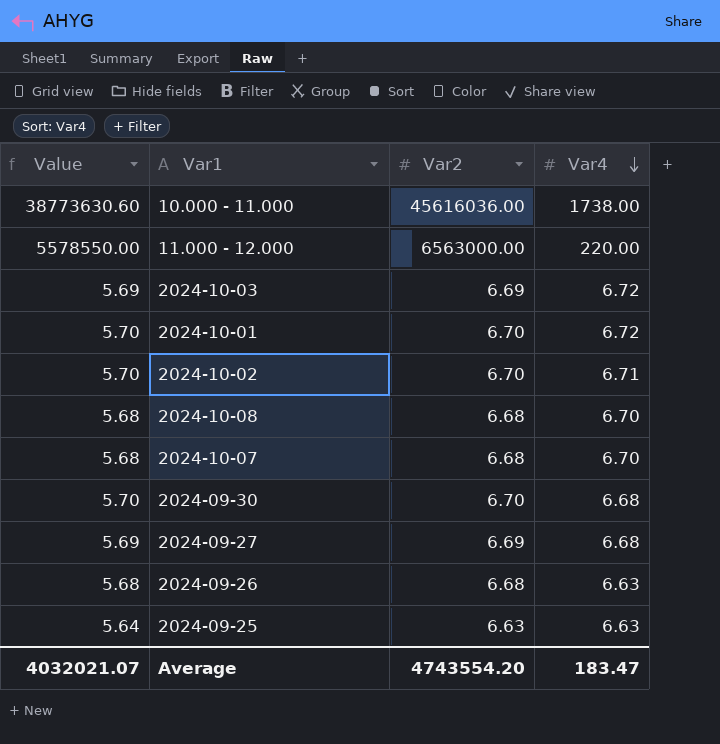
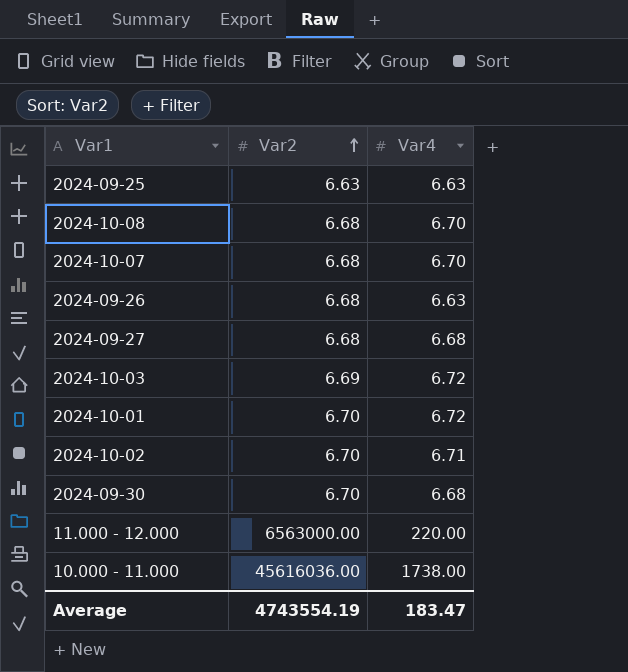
row order: Var4 descending -> Var2 ascending
column Value | formula: [Var2] * 0.85 -> none
2024-09-27 | Var2: 6.69 -> 6.68
Average | Var2: 4743554.20 -> 4743554.19

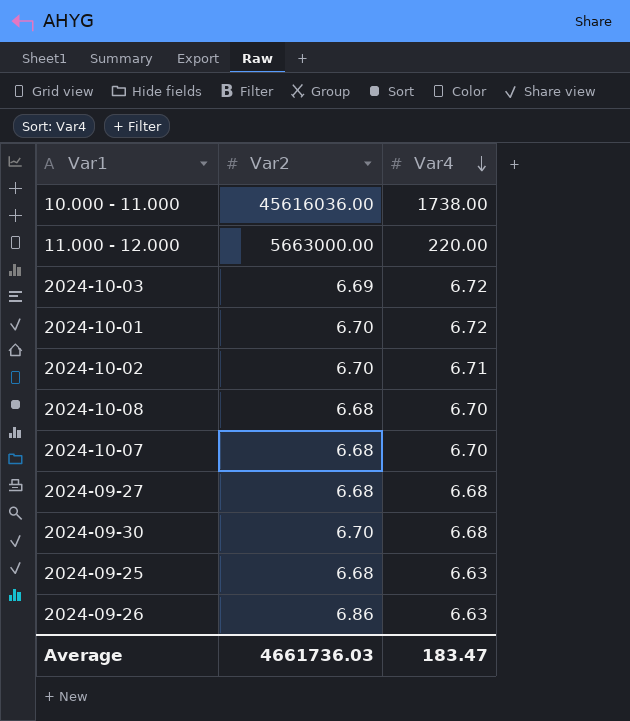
row order: Var2 ascending -> Var4 descending
11.000 - 12.000 | Var2: 6563000.00 -> 5663000.00
2024-09-25 | Var2: 6.63 -> 6.68
2024-09-26 | Var2: 6.68 -> 6.86
Average | Var2: 4743554.19 -> 4661736.03

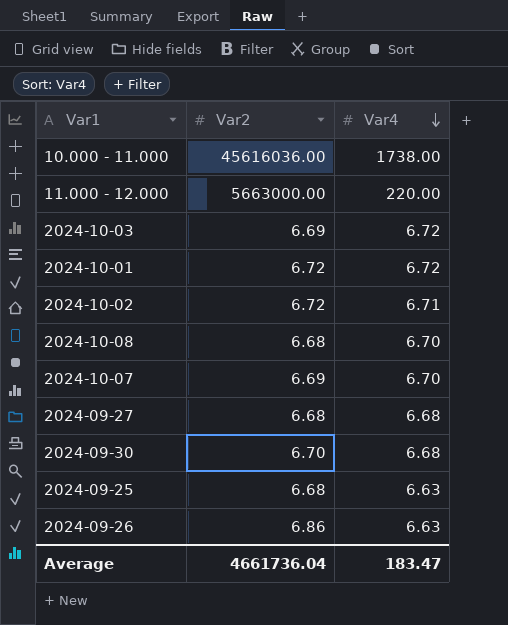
2024-10-01 | Var2: 6.70 -> 6.72
2024-10-02 | Var2: 6.70 -> 6.72
2024-10-07 | Var2: 6.68 -> 6.69
Average | Var2: 4661736.03 -> 4661736.04

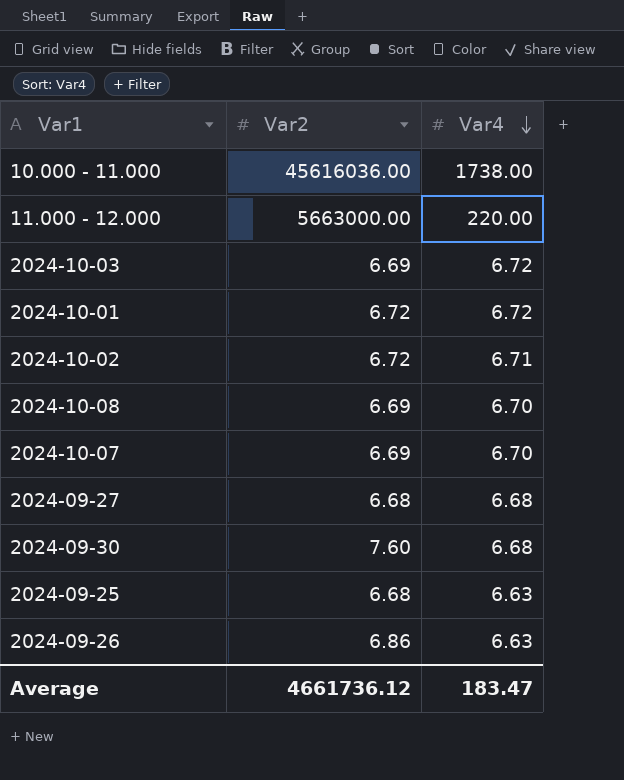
2024-10-08 | Var2: 6.68 -> 6.69
2024-09-30 | Var2: 6.70 -> 7.60
Average | Var2: 4661736.04 -> 4661736.12

